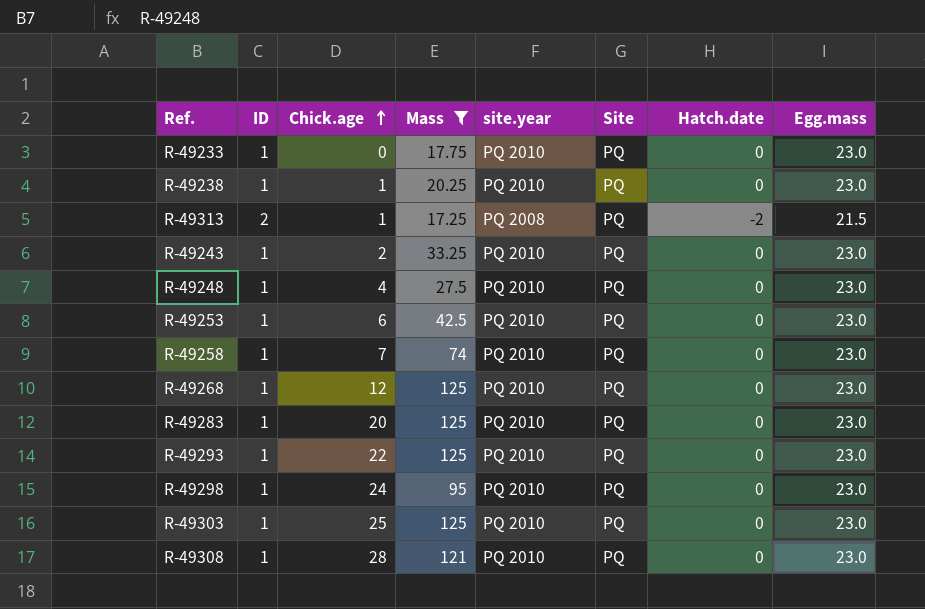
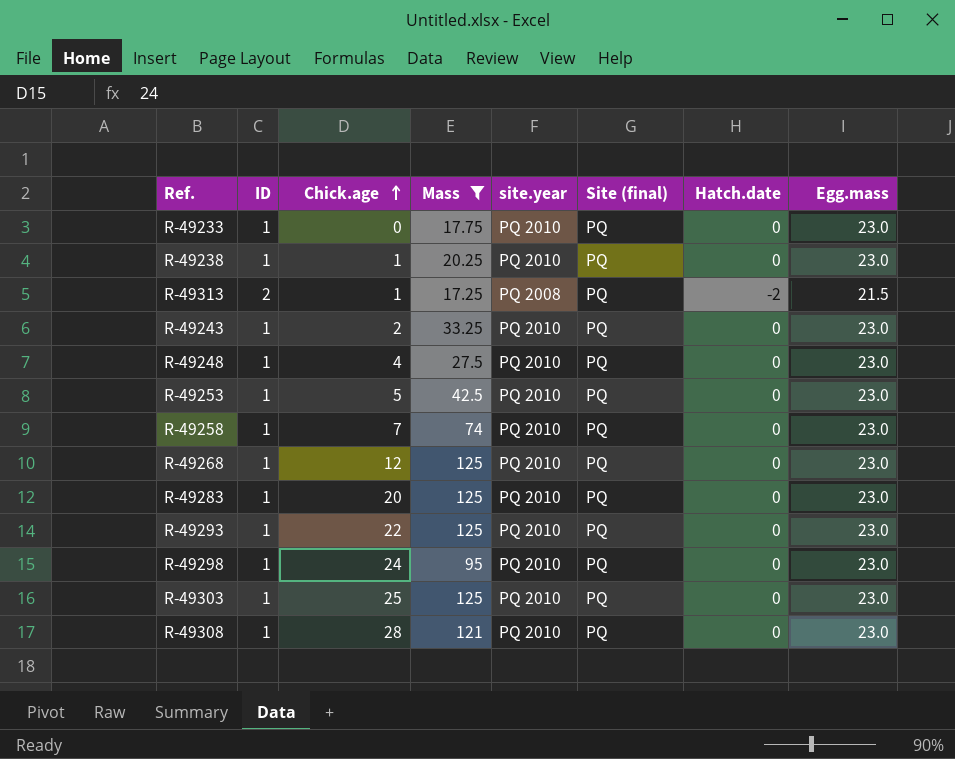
column name: Site -> Site (final)
R-49253 | Chick.age: 6 -> 5

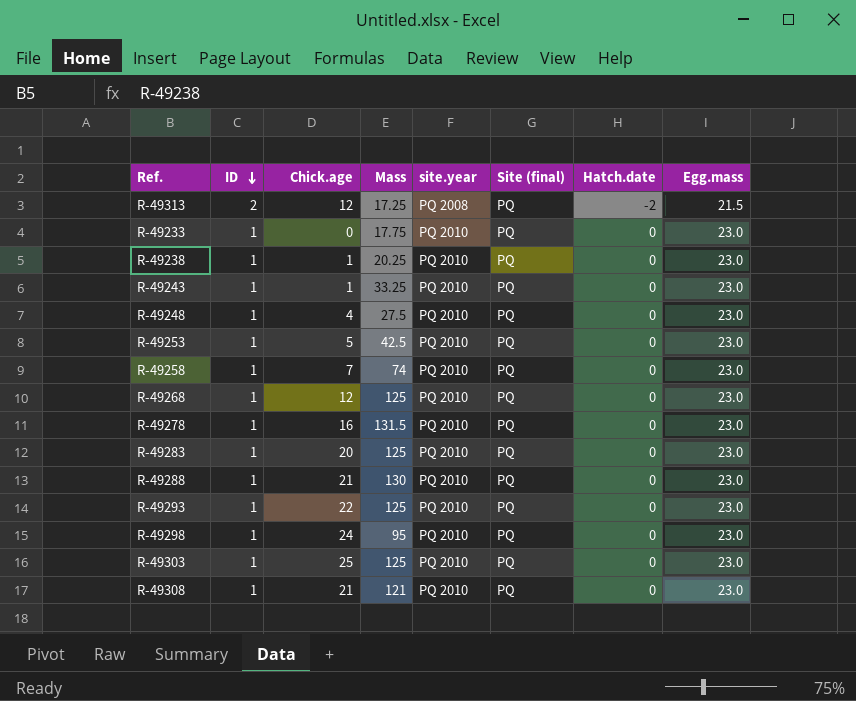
filter: Mass <= 125 -> none
row order: Chick.age ascending -> ID descending
R-49313 | Chick.age: 1 -> 12
R-49243 | Chick.age: 2 -> 1
R-49308 | Chick.age: 28 -> 21

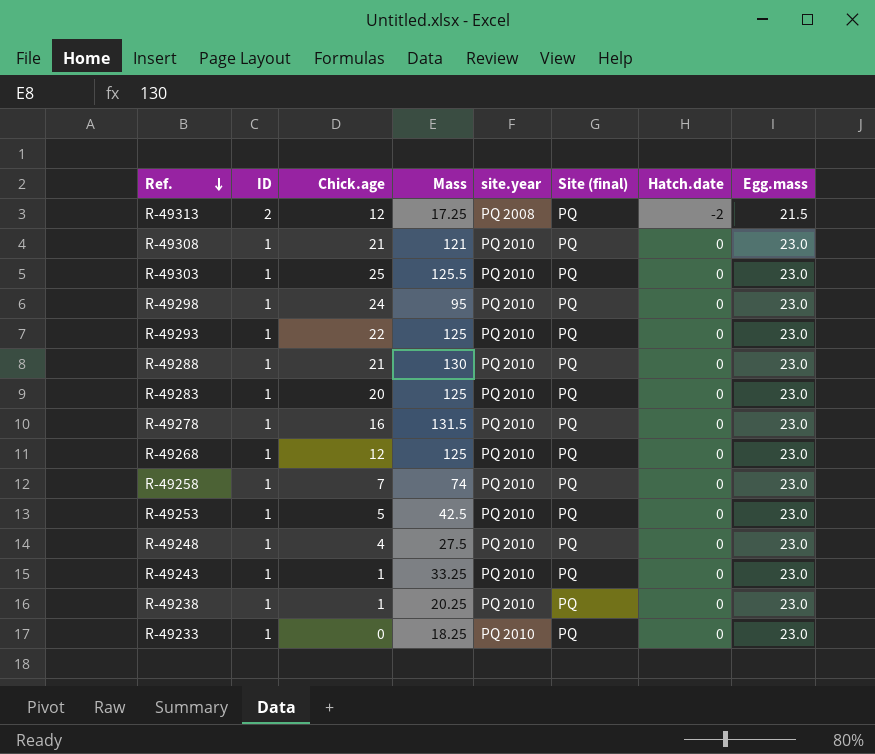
row order: ID descending -> Ref. descending
R-49303 | Mass: 125 -> 125.5
R-49233 | Mass: 17.75 -> 18.25

